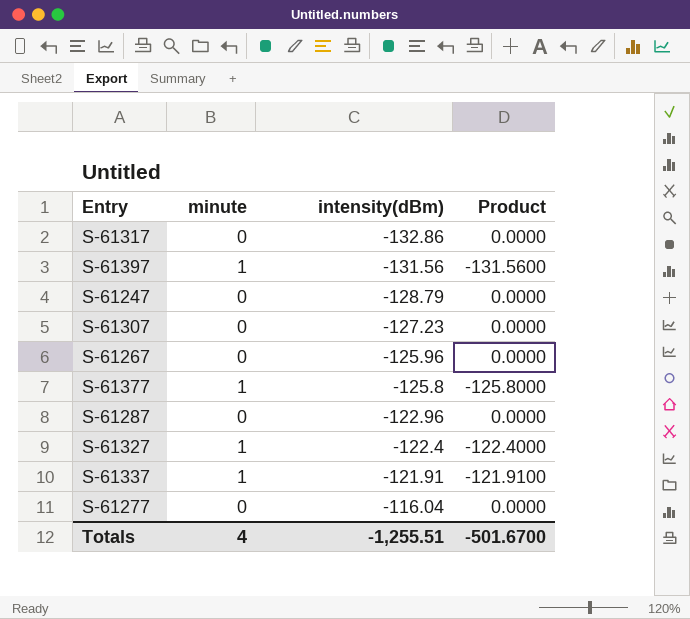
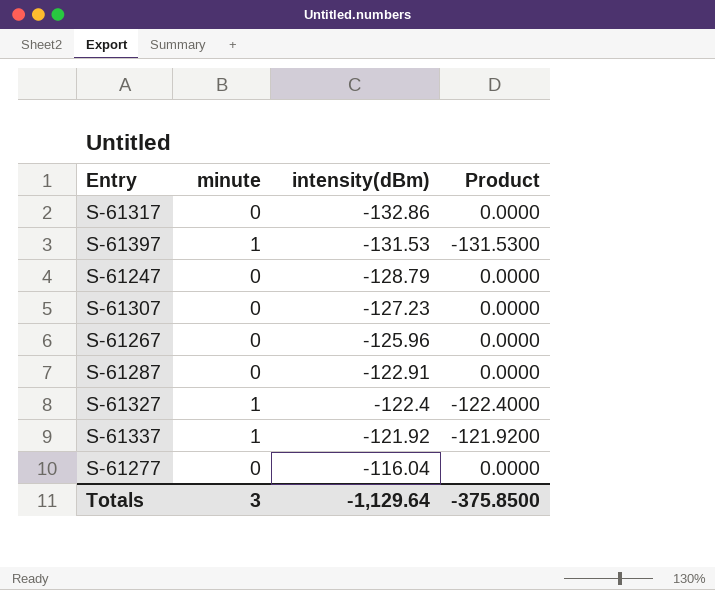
row S-61377: 1 | -125.8 | -125.8000 -> none
S-61397 | intensity(dBm): -131.56 -> -131.53
S-61397 | Product: -131.5600 -> -131.5300
S-61287 | intensity(dBm): -122.96 -> -122.91
S-61337 | intensity(dBm): -121.91 -> -121.92
S-61337 | Product: -121.9100 -> -121.9200
Totals | minute: 4 -> 3
Totals | intensity(dBm): -1,255.51 -> -1,129.64
Totals | Product: -501.6700 -> -375.8500

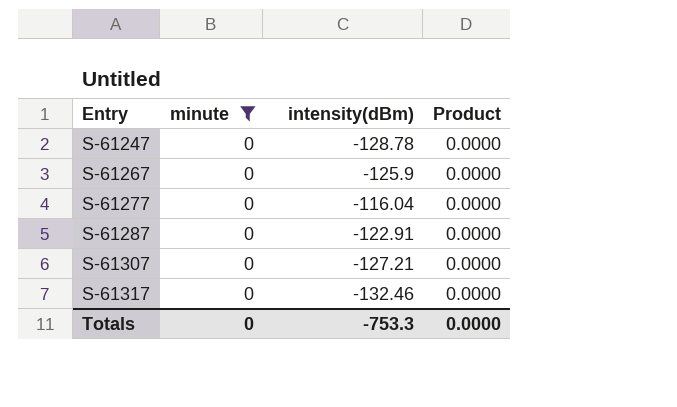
filter: none -> minute = 0
row order: intensity(dBm) ascending -> Entry ascending
S-61247 | intensity(dBm): -128.79 -> -128.78
S-61267 | intensity(dBm): -125.96 -> -125.9
S-61307 | intensity(dBm): -127.23 -> -127.21
S-61317 | intensity(dBm): -132.86 -> -132.46
Totals | minute: 3 -> 0
Totals | intensity(dBm): -1,129.64 -> -753.3
Totals | Product: -375.8500 -> 0.0000

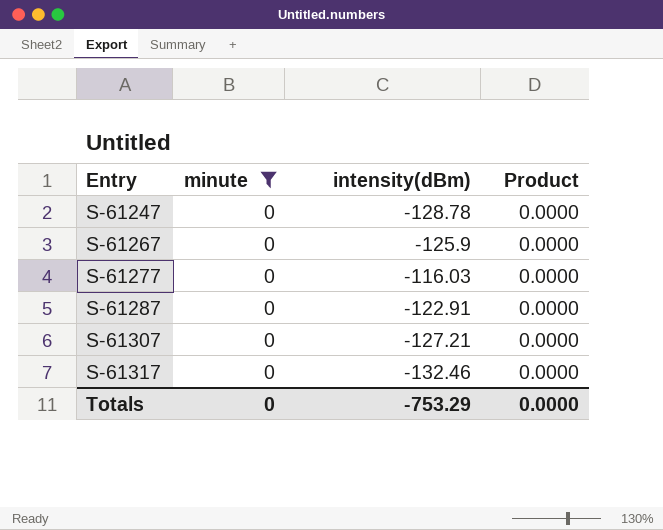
S-61277 | intensity(dBm): -116.04 -> -116.03
Totals | intensity(dBm): -753.3 -> -753.29

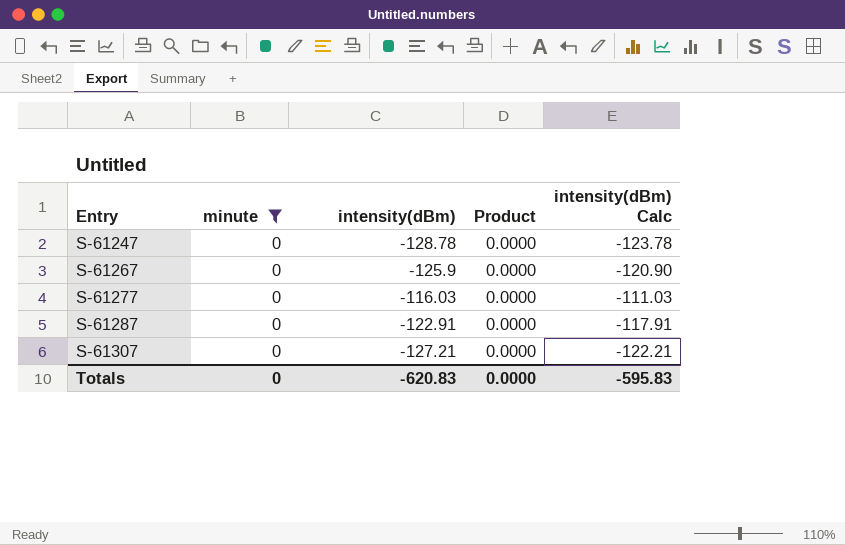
column intensity(dBm) Calc | formula: none -> [intensity(dBm)] + 5
row S-61317: 0 | -132.46 | 0.0000 -> none
Totals | intensity(dBm): -753.29 -> -620.83

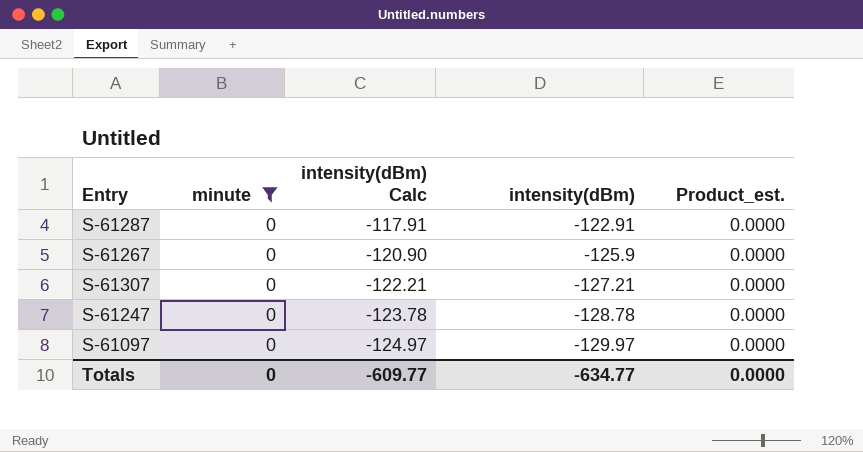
row order: Entry ascending -> intensity(dBm) Calc descending
column intensity(dBm) Calc | position: 5 -> 3
column name: Product -> Product_est.
row S-61277: 0 | -116.03 | 0.0000 | -111.03 -> none
row S-61097: none -> 0 | -124.97 | -129.97 | 0.0000
Totals | intensity(dBm) Calc: -595.83 -> -609.77
Totals | intensity(dBm): -620.83 -> -634.77

